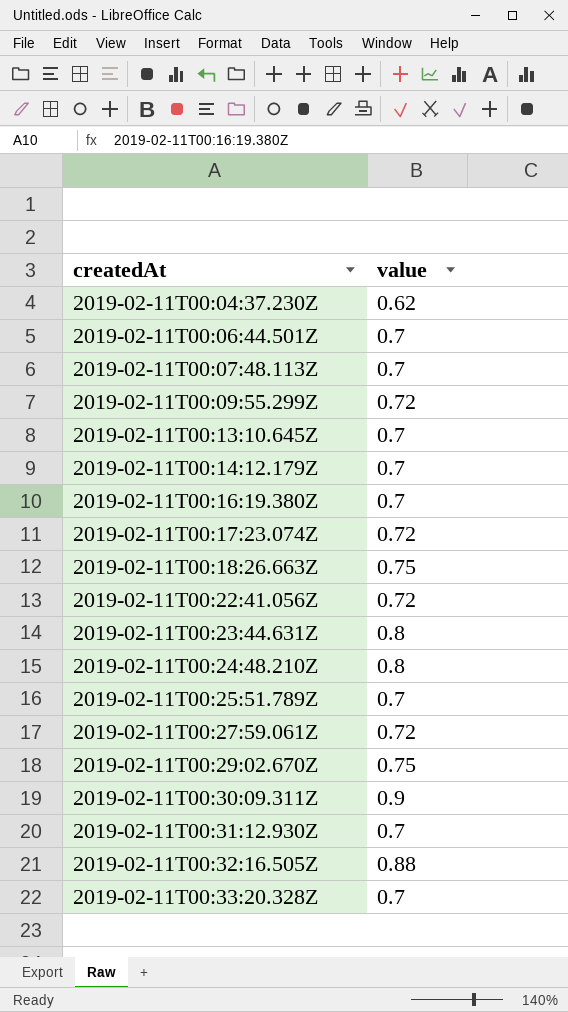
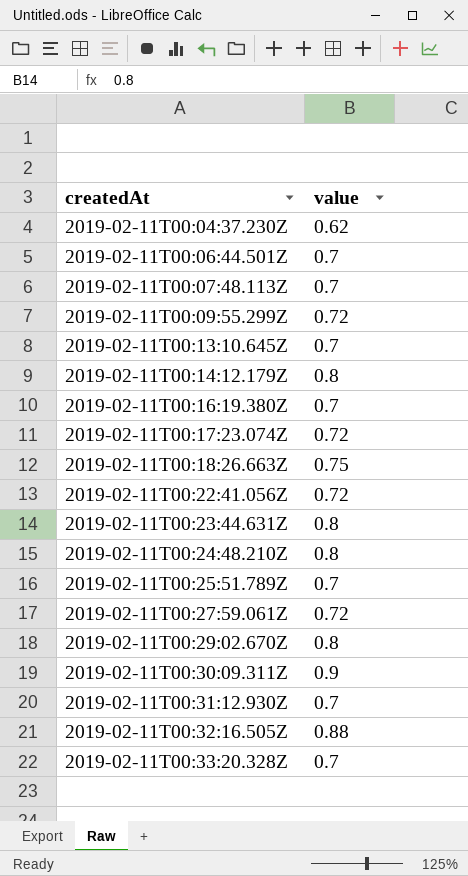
2019-02-11T00:14:12.179Z | value: 0.7 -> 0.8
2019-02-11T00:29:02.670Z | value: 0.75 -> 0.8

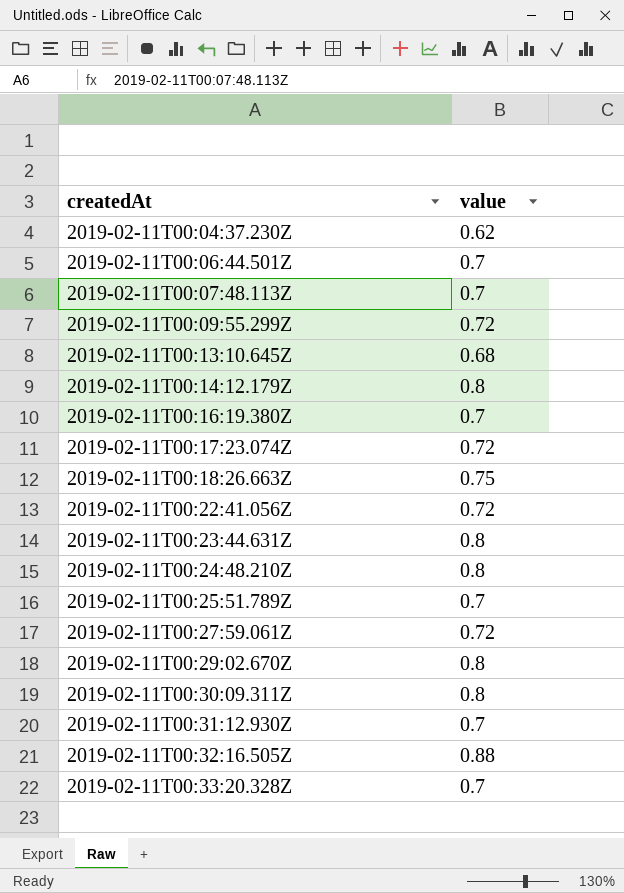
2019-02-11T00:13:10.645Z | value: 0.7 -> 0.68
2019-02-11T00:30:09.311Z | value: 0.9 -> 0.8

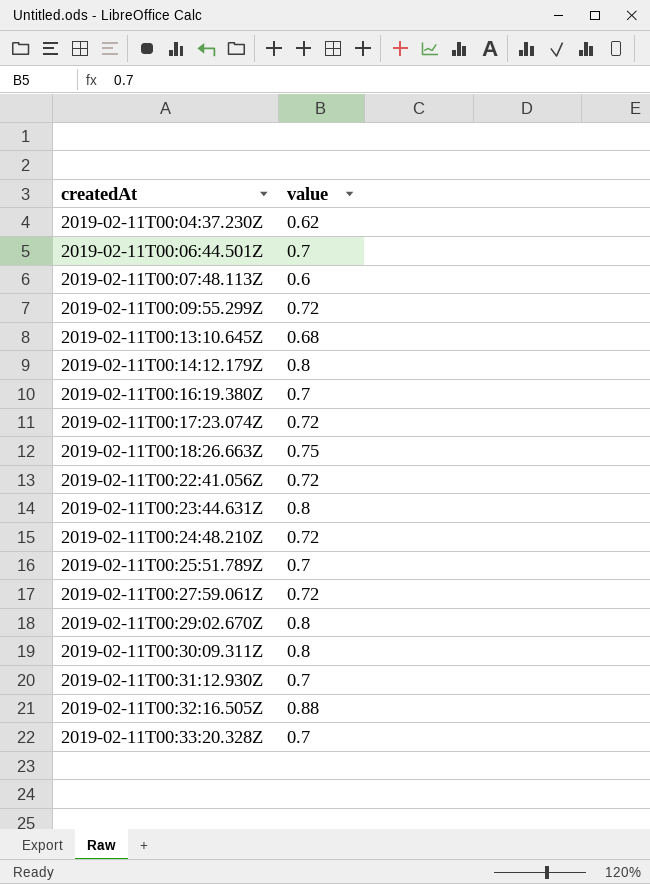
2019-02-11T00:07:48.113Z | value: 0.7 -> 0.6
2019-02-11T00:24:48.210Z | value: 0.8 -> 0.72

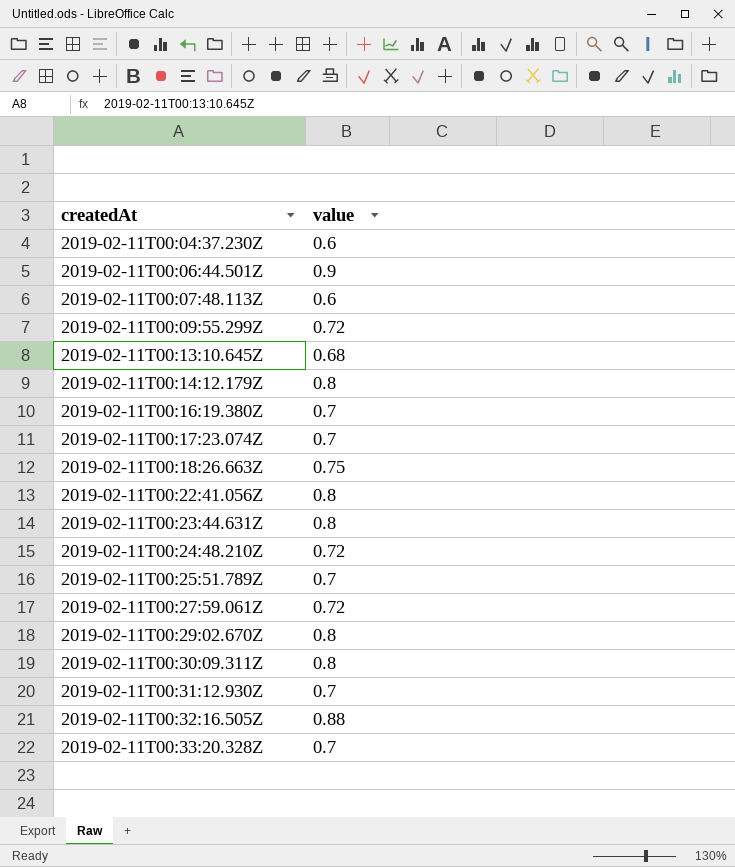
2019-02-11T00:04:37.230Z | value: 0.62 -> 0.6
2019-02-11T00:06:44.501Z | value: 0.7 -> 0.9
2019-02-11T00:17:23.074Z | value: 0.72 -> 0.7
2019-02-11T00:22:41.056Z | value: 0.72 -> 0.8

